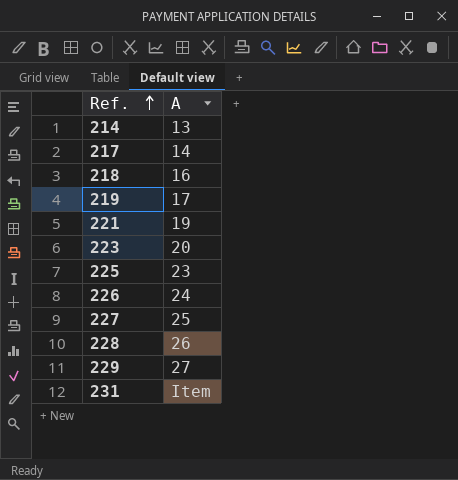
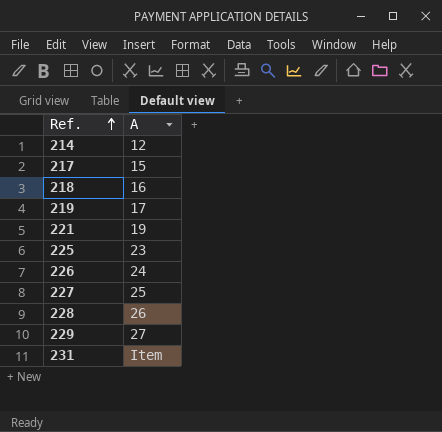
row 223: 20 -> none
214 | A: 13 -> 12
217 | A: 14 -> 15

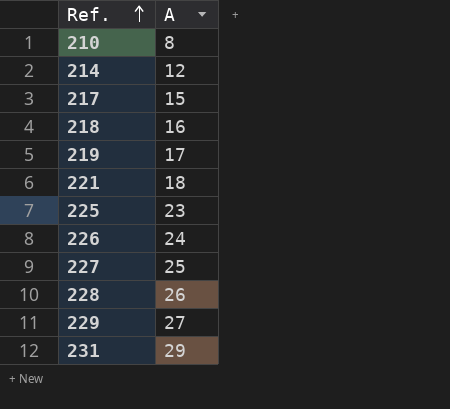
row 210: none -> 8
221 | A: 19 -> 18
231 | A: Item -> 29

